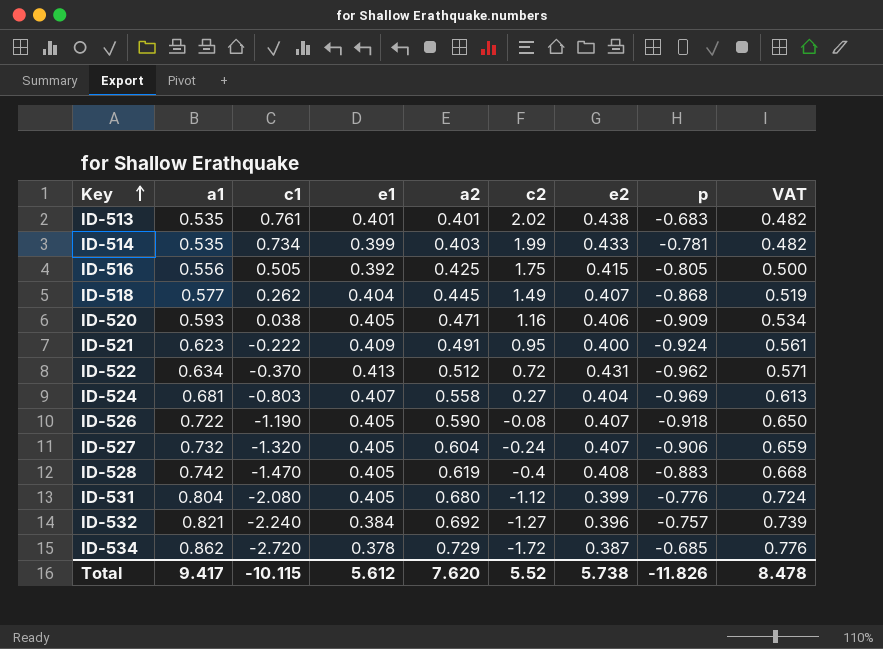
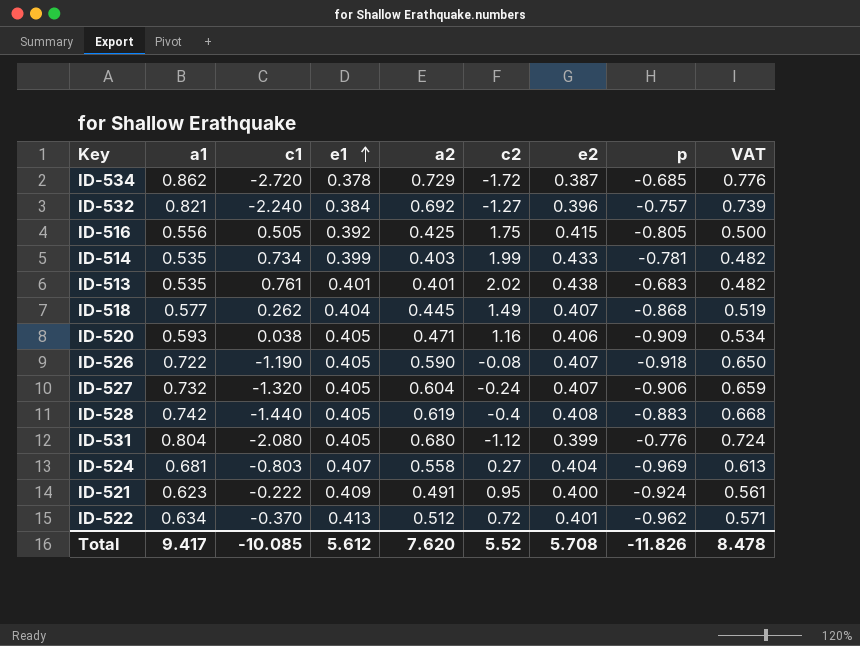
row order: Key ascending -> e1 ascending
ID-528 | c1: -1.470 -> -1.440
ID-522 | e2: 0.431 -> 0.401
Total | c1: -10.115 -> -10.085
Total | e2: 5.738 -> 5.708

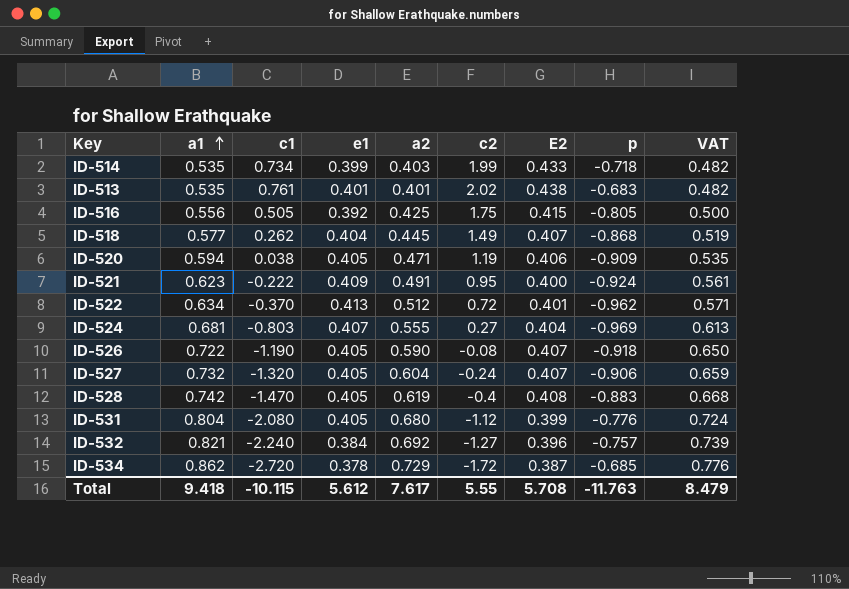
row order: e1 ascending -> a1 ascending
column name: e2 -> E2
ID-514 | p: -0.781 -> -0.718
ID-520 | a1: 0.593 -> 0.594
ID-520 | c2: 1.16 -> 1.19
ID-520 | VAT: 0.534 -> 0.535
ID-524 | a2: 0.558 -> 0.555
ID-528 | c1: -1.440 -> -1.470
Total | a1: 9.417 -> 9.418
Total | c1: -10.085 -> -10.115
Total | a2: 7.620 -> 7.617
Total | c2: 5.52 -> 5.55
Total | p: -11.826 -> -11.763
Total | VAT: 8.478 -> 8.479

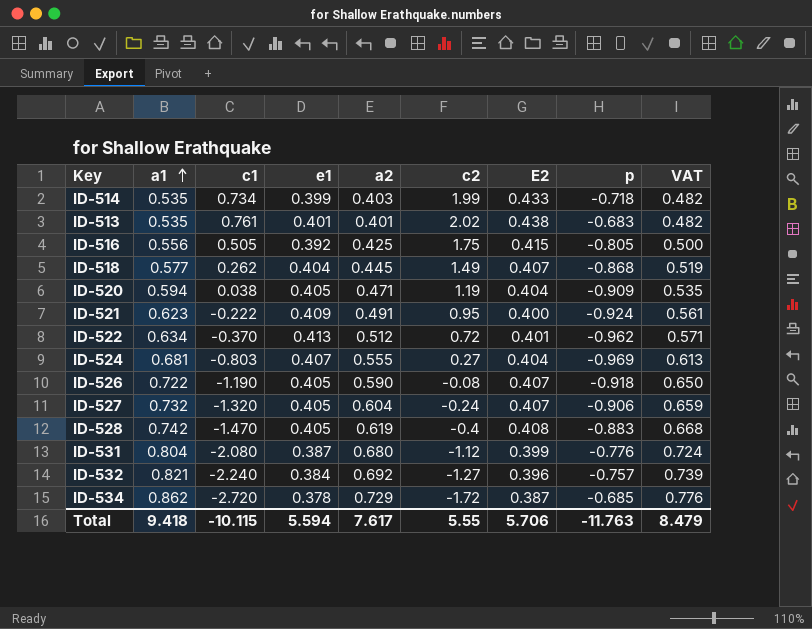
ID-520 | E2: 0.406 -> 0.404
ID-531 | e1: 0.405 -> 0.387
Total | e1: 5.612 -> 5.594
Total | E2: 5.708 -> 5.706

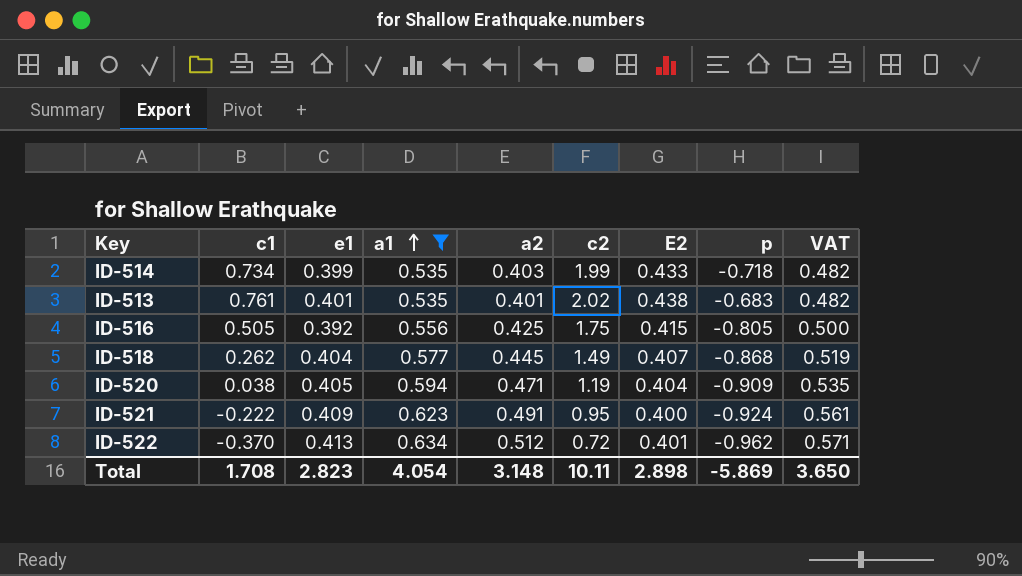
filter: none -> a1 <= 0.634
column a1 | position: 2 -> 4
Total | c1: -10.115 -> 1.708
Total | e1: 5.594 -> 2.823
Total | a1: 9.418 -> 4.054
Total | a2: 7.617 -> 3.148
Total | c2: 5.55 -> 10.11
Total | E2: 5.706 -> 2.898
Total | p: -11.763 -> -5.869
Total | VAT: 8.479 -> 3.650

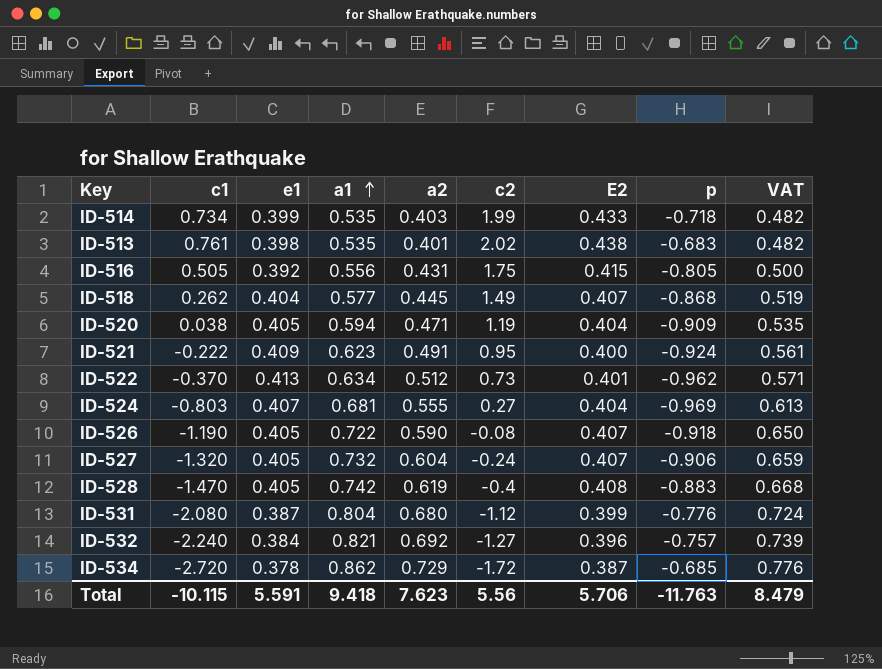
filter: a1 <= 0.634 -> none
ID-513 | e1: 0.401 -> 0.398
ID-516 | a2: 0.425 -> 0.431
ID-522 | c2: 0.72 -> 0.73
Total | c1: 1.708 -> -10.115
Total | e1: 2.823 -> 5.591
Total | a1: 4.054 -> 9.418
Total | a2: 3.148 -> 7.623
Total | c2: 10.11 -> 5.56
Total | E2: 2.898 -> 5.706
Total | p: -5.869 -> -11.763
Total | VAT: 3.650 -> 8.479

